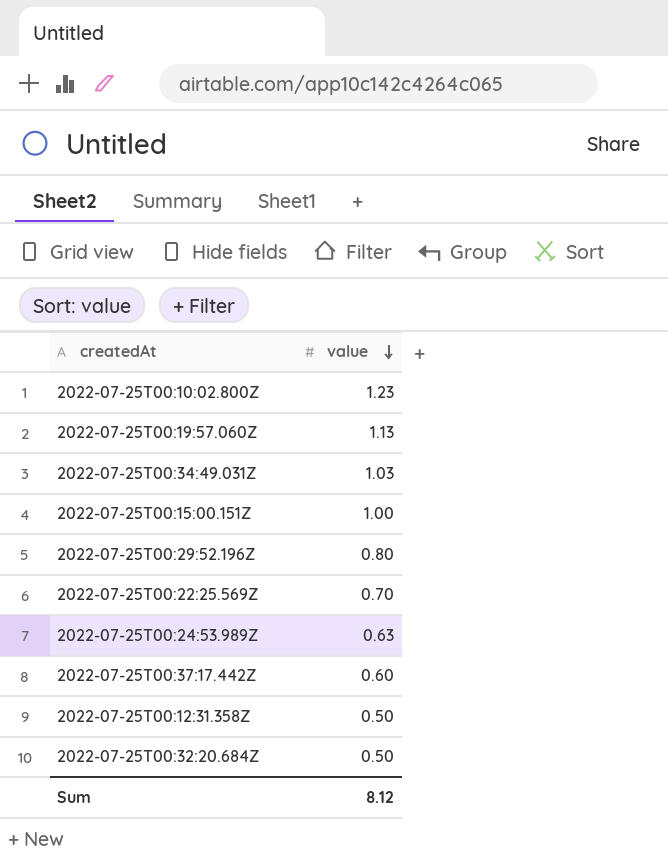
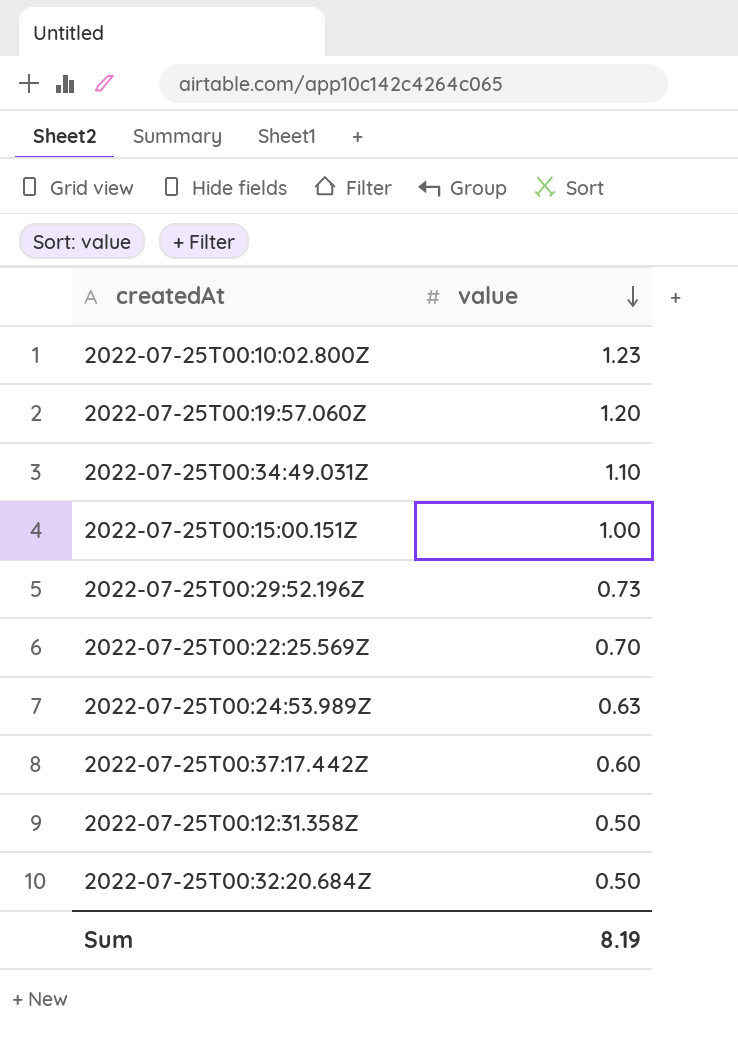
2022-07-25T00:19:57.060Z | value: 1.13 -> 1.20
2022-07-25T00:34:49.031Z | value: 1.03 -> 1.10
2022-07-25T00:29:52.196Z | value: 0.80 -> 0.73
Sum | value: 8.12 -> 8.19

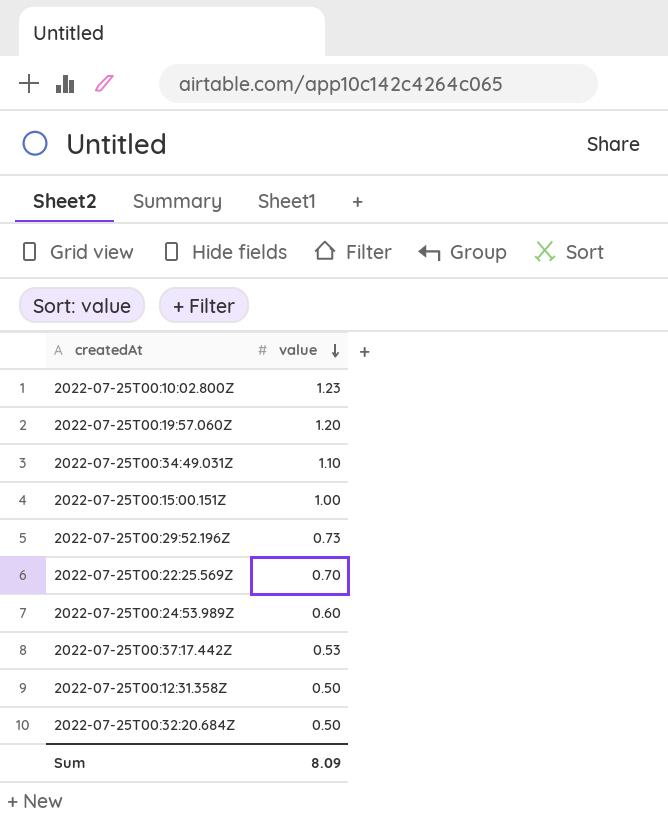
2022-07-25T00:24:53.989Z | value: 0.63 -> 0.60
2022-07-25T00:37:17.442Z | value: 0.60 -> 0.53
Sum | value: 8.19 -> 8.09

